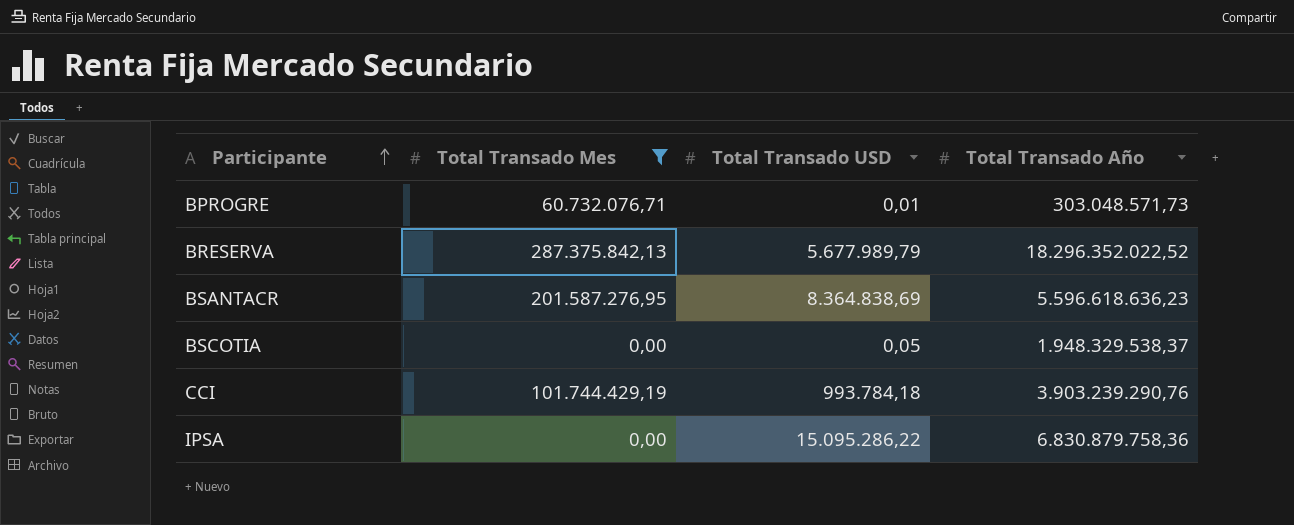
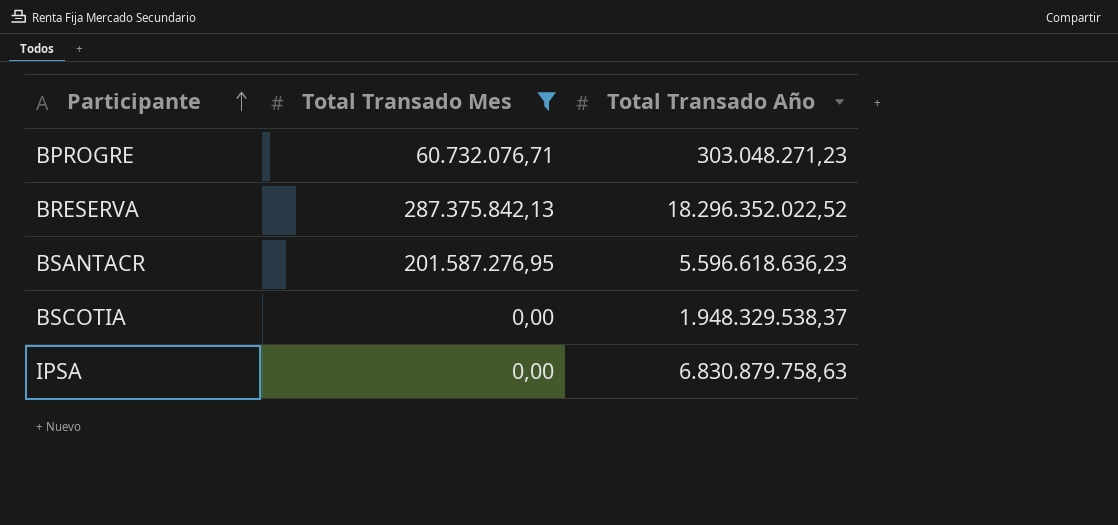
column Total Transado USD | position: 3 -> none
row CCI: 101.744.429,19 | 993.784,18 | 3.903.239.290,76 -> none
BPROGRE | Total Transado Año: 303.048.571,73 -> 303.048.271,23
IPSA | Total Transado Año: 6.830.879.758,36 -> 6.830.879.758,63

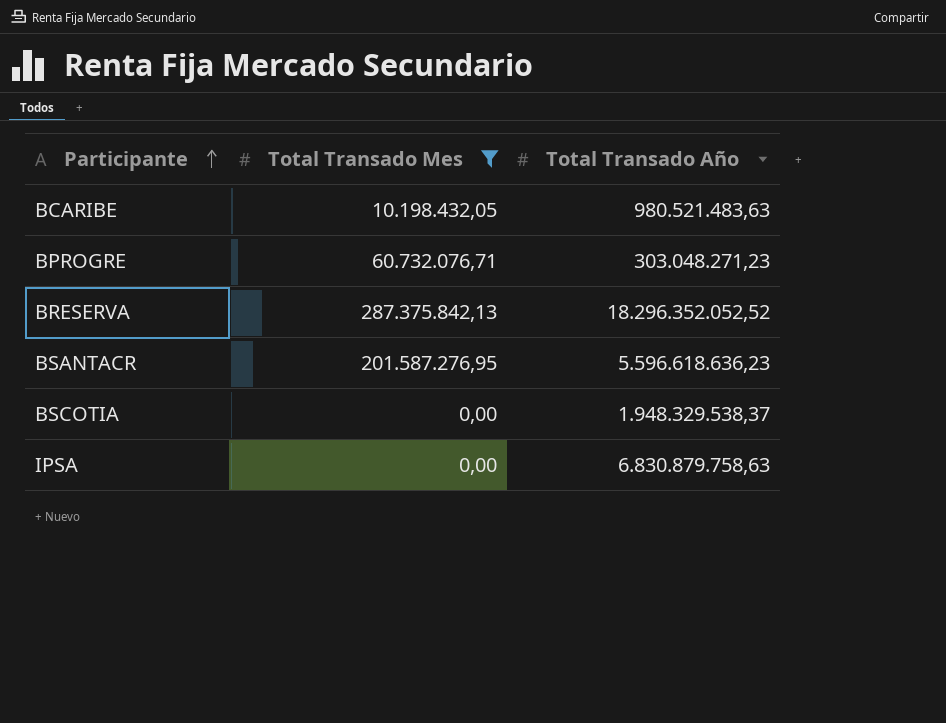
row BCARIBE: none -> 10.198.432,05 | 980.521.483,63
BRESERVA | Total Transado Año: 18.296.352.022,52 -> 18.296.352.052,52

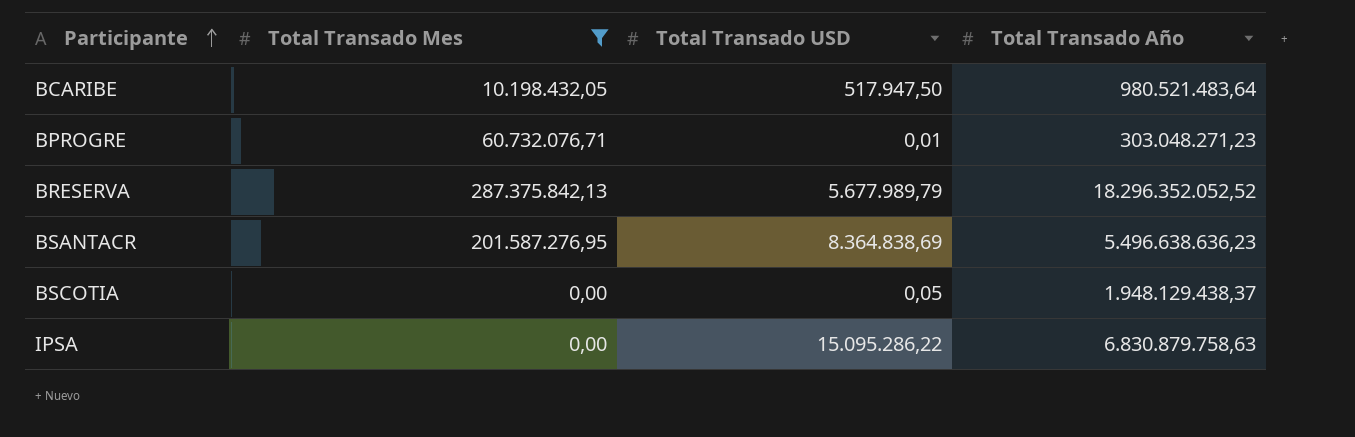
column Total Transado USD | position: none -> 3
BCARIBE | Total Transado Año: 980.521.483,63 -> 980.521.483,64
BSANTACR | Total Transado Año: 5.596.618.636,23 -> 5.496.638.636,23
BSCOTIA | Total Transado Año: 1.948.329.538,37 -> 1.948.129.438,37

